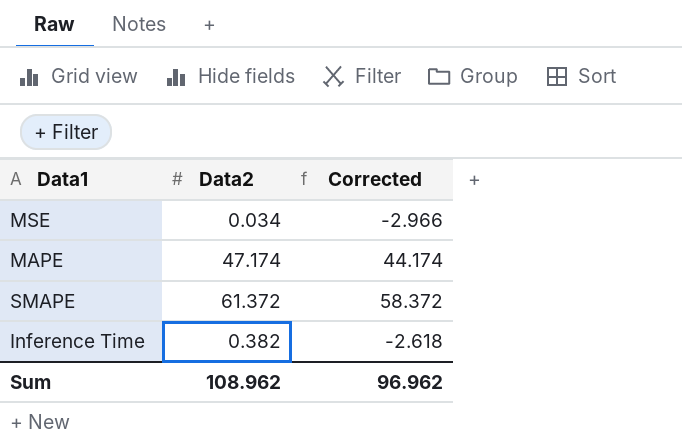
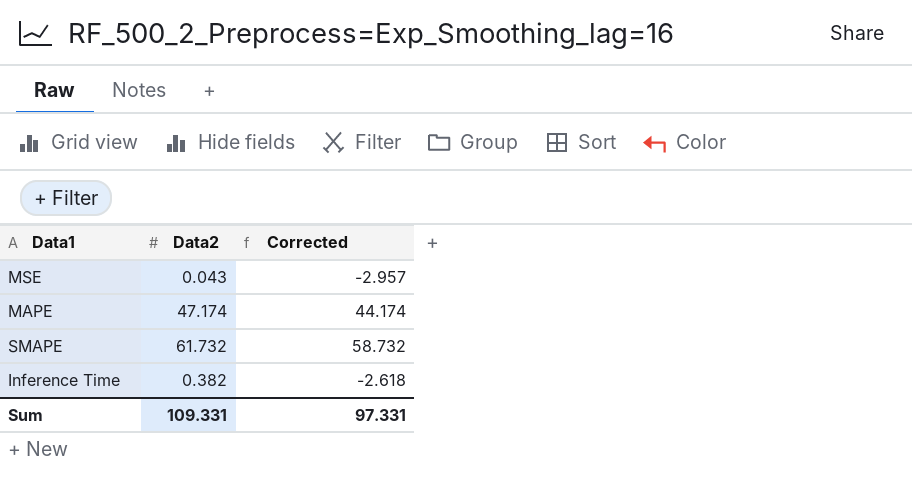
MSE | Data2: 0.034 -> 0.043
MSE | Corrected: -2.966 -> -2.957
SMAPE | Data2: 61.372 -> 61.732
SMAPE | Corrected: 58.372 -> 58.732
Sum | Data2: 108.962 -> 109.331
Sum | Corrected: 96.962 -> 97.331

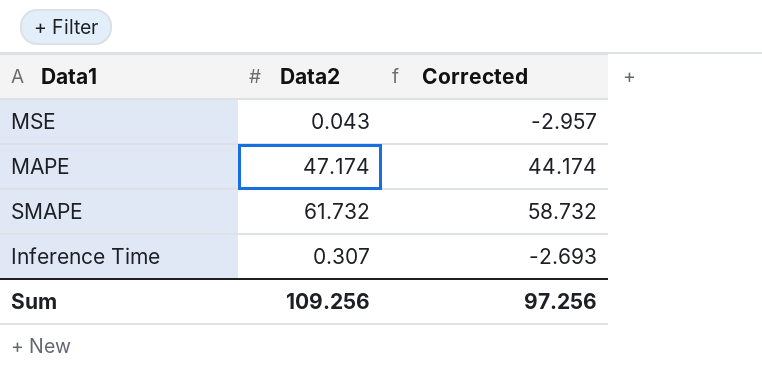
Inference Time | Data2: 0.382 -> 0.307
Inference Time | Corrected: -2.618 -> -2.693
Sum | Data2: 109.331 -> 109.256
Sum | Corrected: 97.331 -> 97.256

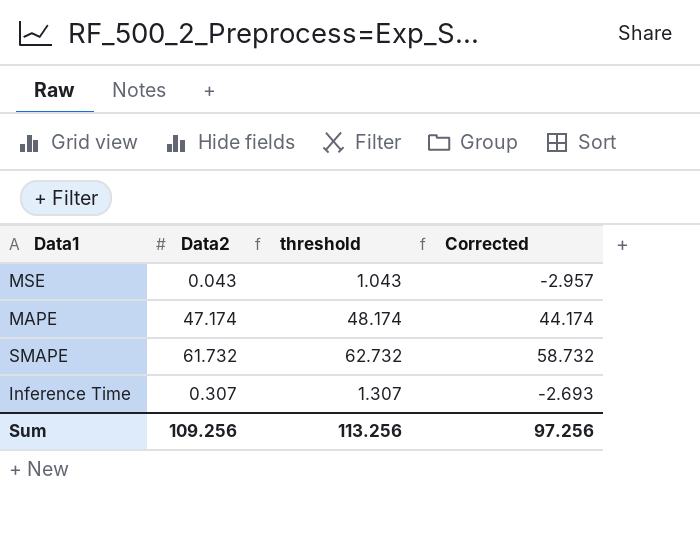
column threshold | formula: none -> [Data2] + 1

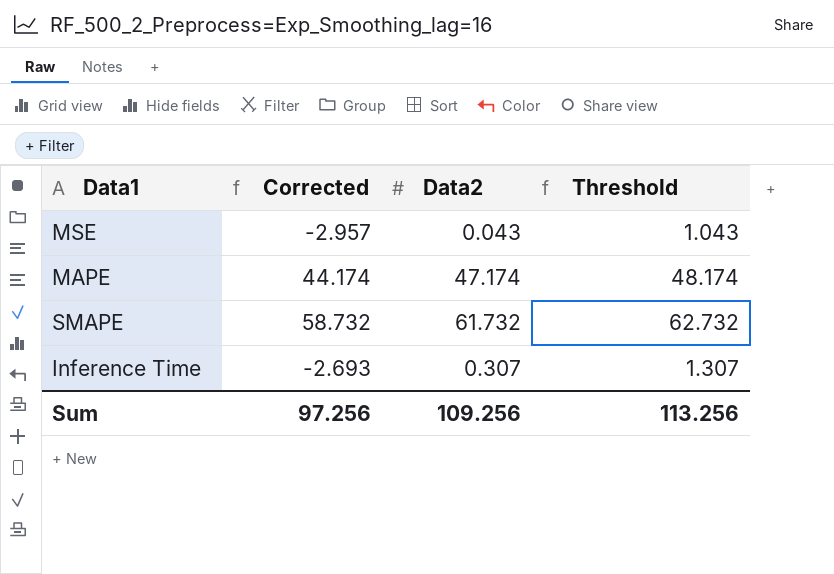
column Corrected | position: 4 -> 2
column name: threshold -> Threshold

